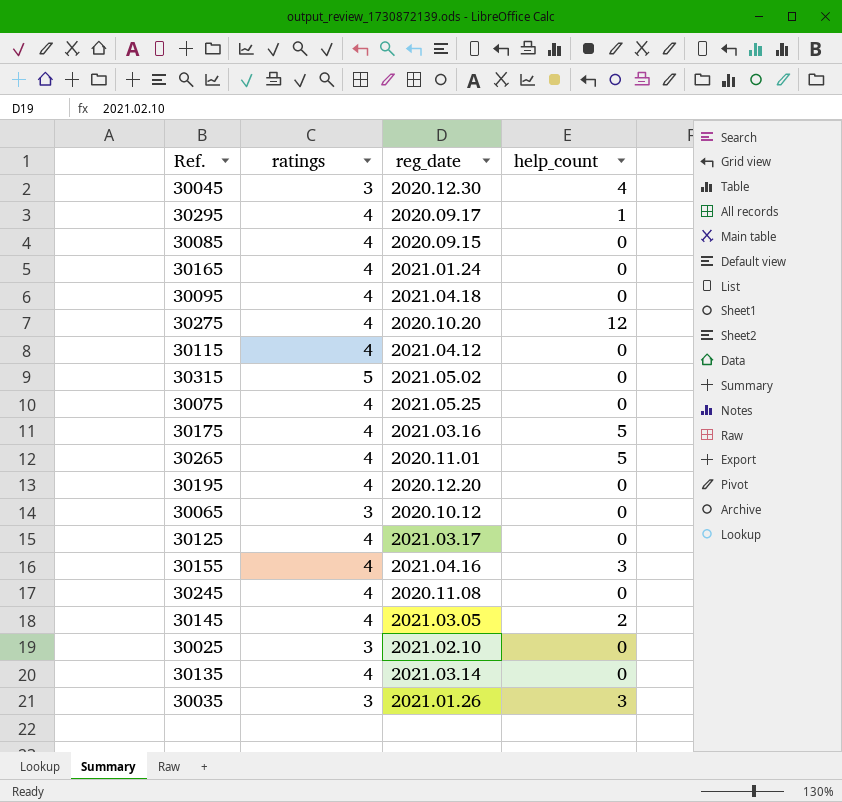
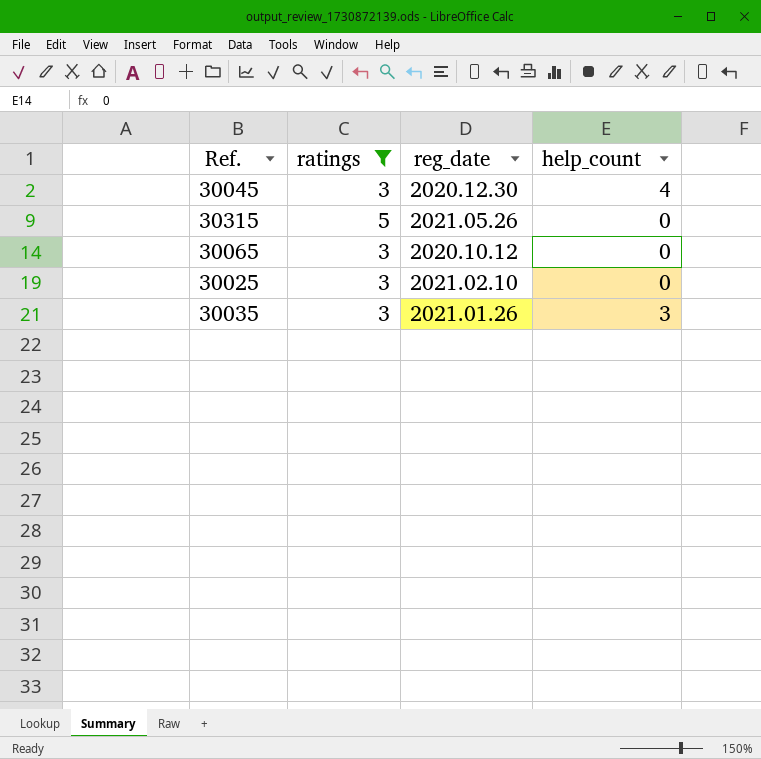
filter: none -> ratings != 4
30315 | reg_date: 2021.05.02 -> 2021.05.26

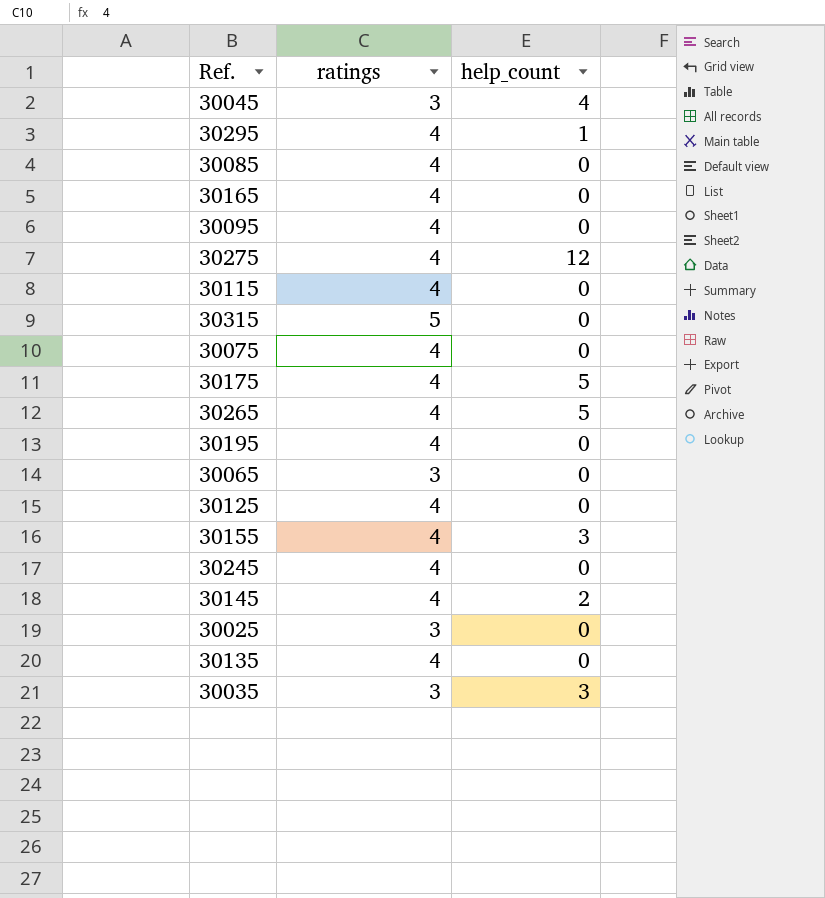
filter: ratings != 4 -> none
column reg_date | position: 3 -> none

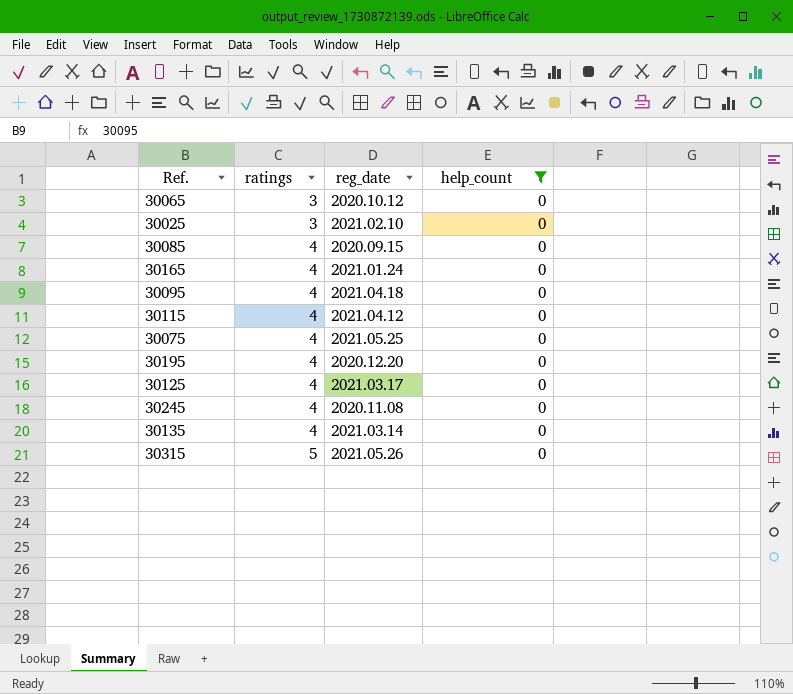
filter: none -> help_count = 0
row order: none -> ratings ascending
column reg_date | position: none -> 3

